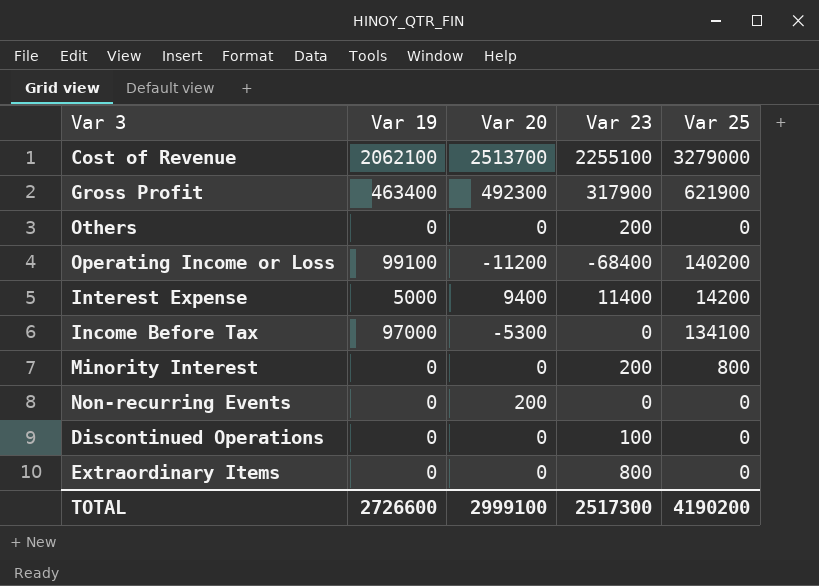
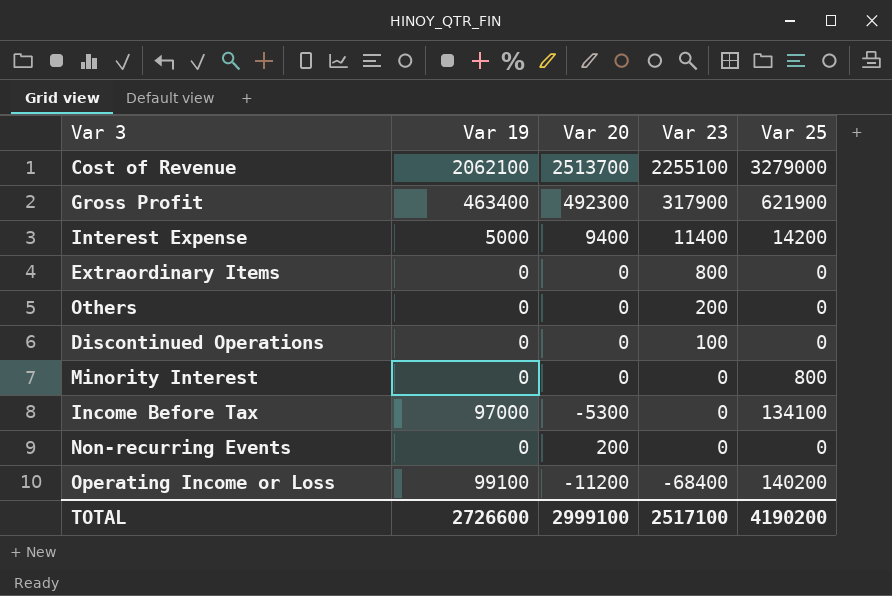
row order: none -> Var 23 descending
Minority Interest | Var 23: 200 -> 0
TOTAL | Var 23: 2517300 -> 2517100

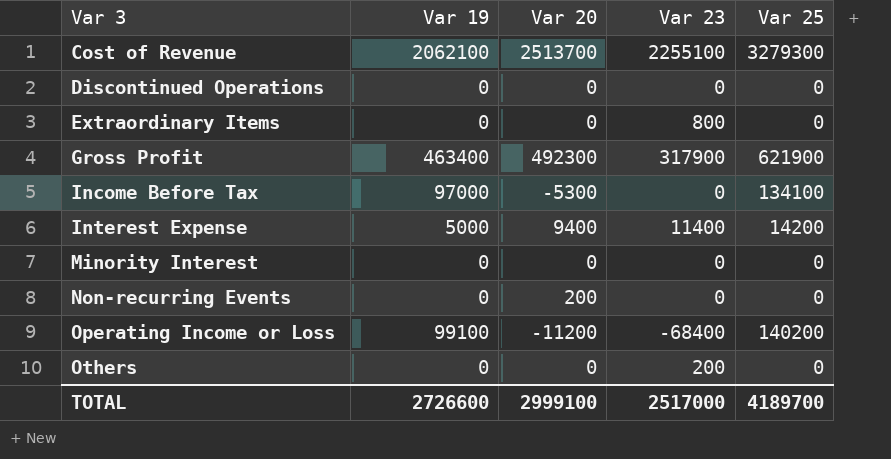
row order: Var 23 descending -> Var 3 ascending
Cost of Revenue | Var 25: 3279000 -> 3279300
Discontinued Operations | Var 23: 100 -> 0
Minority Interest | Var 25: 800 -> 0
TOTAL | Var 23: 2517100 -> 2517000
TOTAL | Var 25: 4190200 -> 4189700

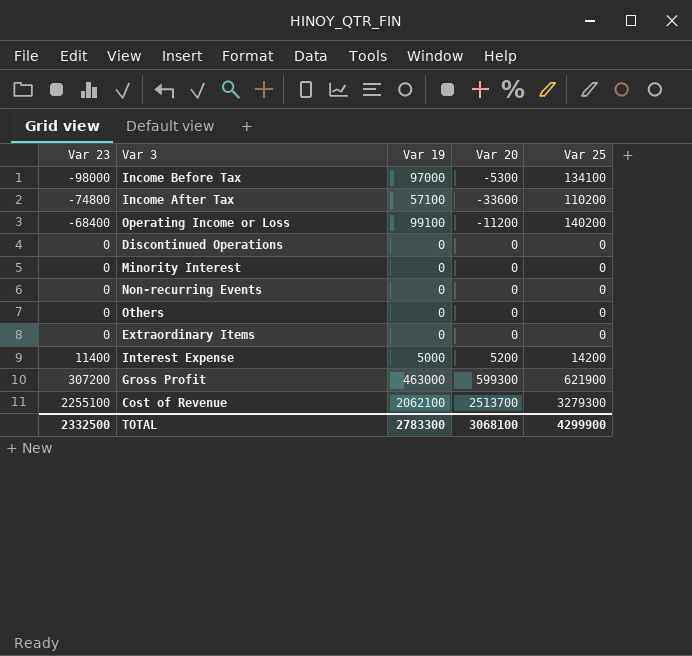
row order: Var 3 ascending -> Var 23 ascending
column Var 23 | position: 4 -> 1
Income Before Tax | Var 23: 0 -> -98000
row Income After Tax: none -> -74800 | 57100 | -33600 | 110200
Non-recurring Events | Var 20: 200 -> 0
Others | Var 23: 200 -> 0
Extraordinary Items | Var 23: 800 -> 0
Interest Expense | Var 20: 9400 -> 5200
Gross Profit | Var 23: 317900 -> 307200
Gross Profit | Var 19: 463400 -> 463000
Gross Profit | Var 20: 492300 -> 599300
TOTAL | Var 23: 2517000 -> 2332500
TOTAL | Var 19: 2726600 -> 2783300
TOTAL | Var 20: 2999100 -> 3068100
TOTAL | Var 25: 4189700 -> 4299900

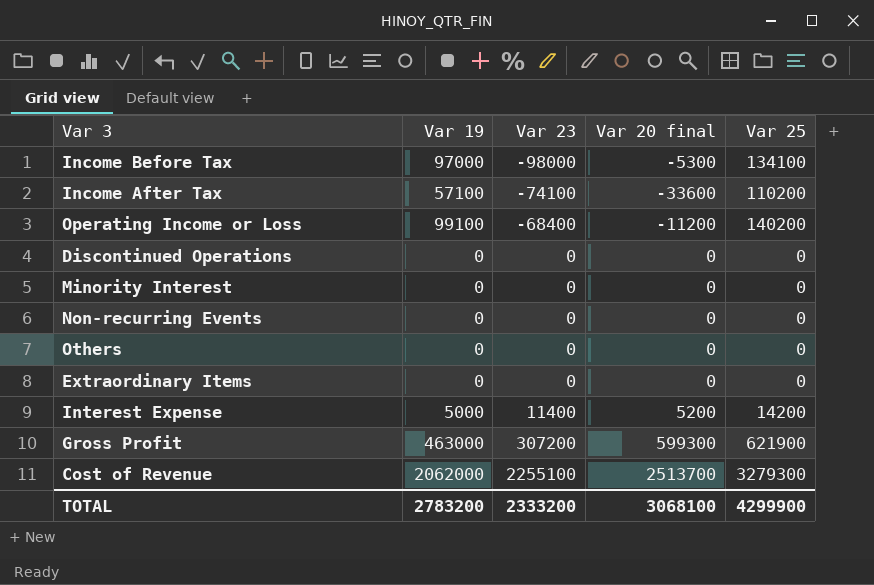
column Var 23 | position: 1 -> 3
column name: Var 20 -> Var 20 final
Income After Tax | Var 23: -74800 -> -74100
Cost of Revenue | Var 19: 2062100 -> 2062000
TOTAL | Var 19: 2783300 -> 2783200
TOTAL | Var 23: 2332500 -> 2333200

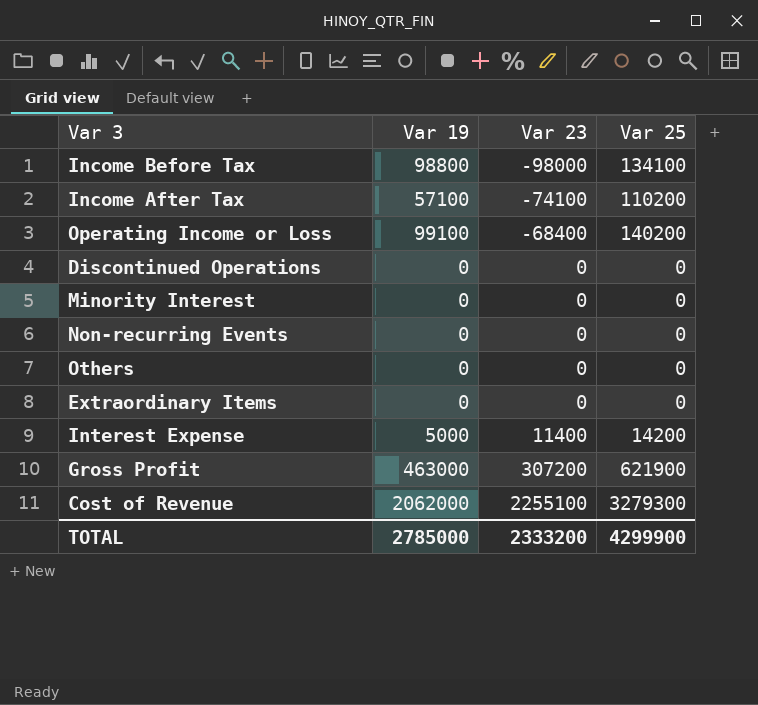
column Var 20 final | position: 4 -> none
Income Before Tax | Var 19: 97000 -> 98800
TOTAL | Var 19: 2783200 -> 2785000

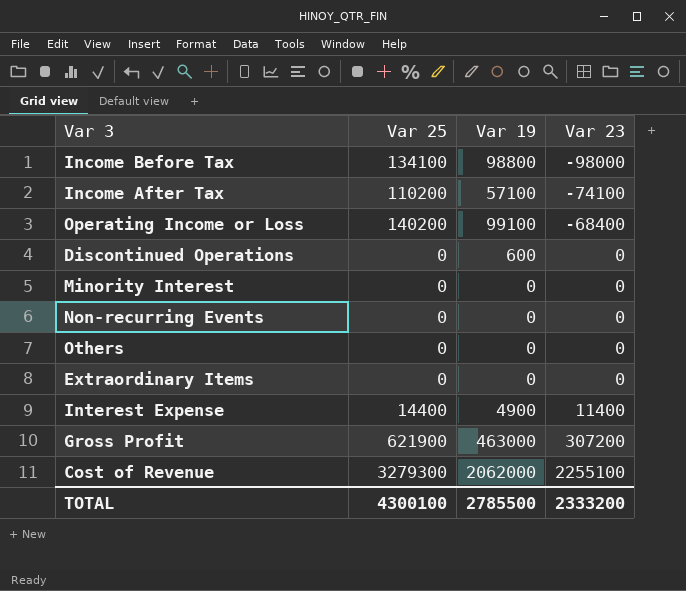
column Var 25 | position: 4 -> 2
Discontinued Operations | Var 19: 0 -> 600
Interest Expense | Var 25: 14200 -> 14400
Interest Expense | Var 19: 5000 -> 4900
TOTAL | Var 25: 4299900 -> 4300100
TOTAL | Var 19: 2785000 -> 2785500

